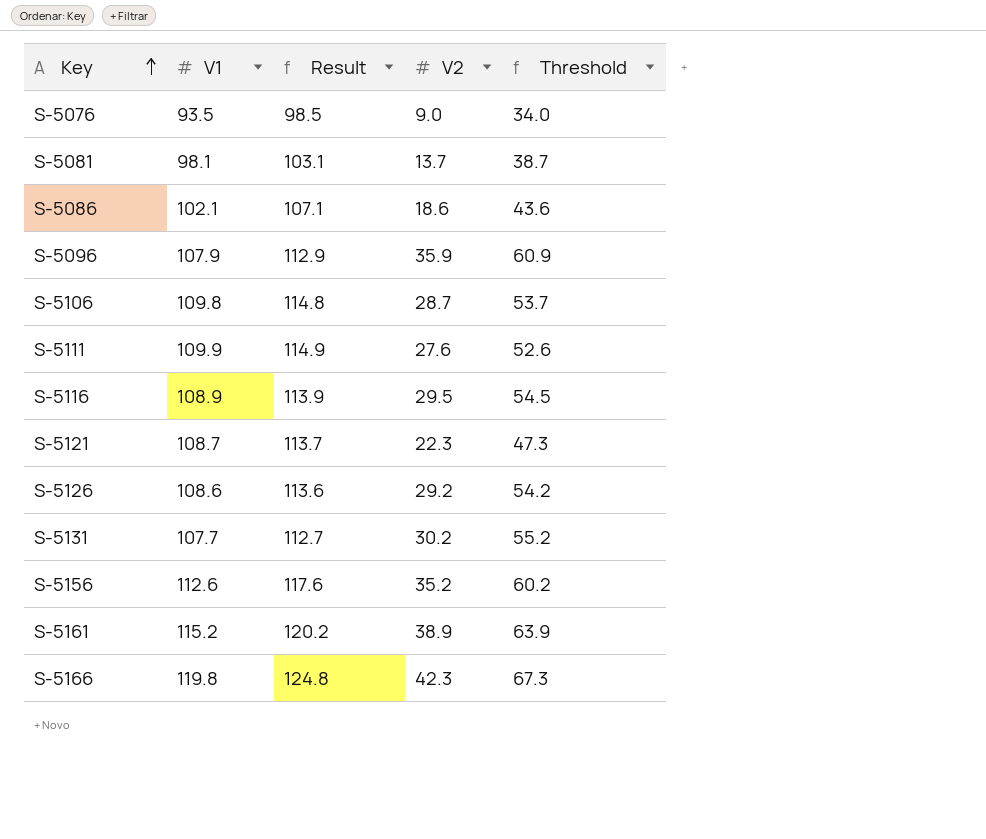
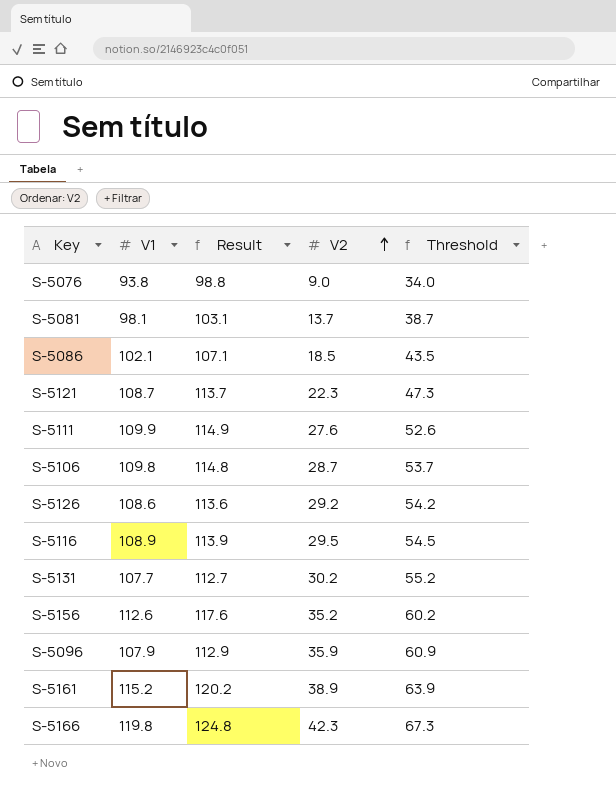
row order: Key ascending -> V2 ascending
S-5076 | V1: 93.5 -> 93.8
S-5076 | Result: 98.5 -> 98.8
S-5086 | V2: 18.6 -> 18.5
S-5086 | Threshold: 43.6 -> 43.5

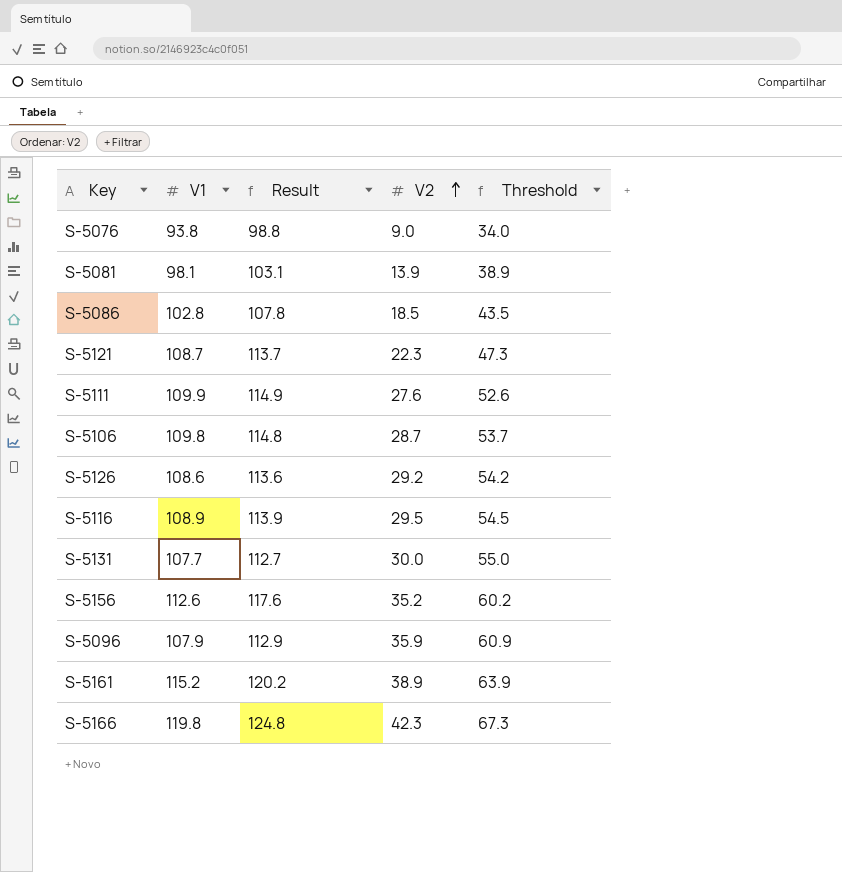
S-5081 | V2: 13.7 -> 13.9
S-5081 | Threshold: 38.7 -> 38.9
S-5086 | V1: 102.1 -> 102.8
S-5086 | Result: 107.1 -> 107.8
S-5131 | V2: 30.2 -> 30.0
S-5131 | Threshold: 55.2 -> 55.0

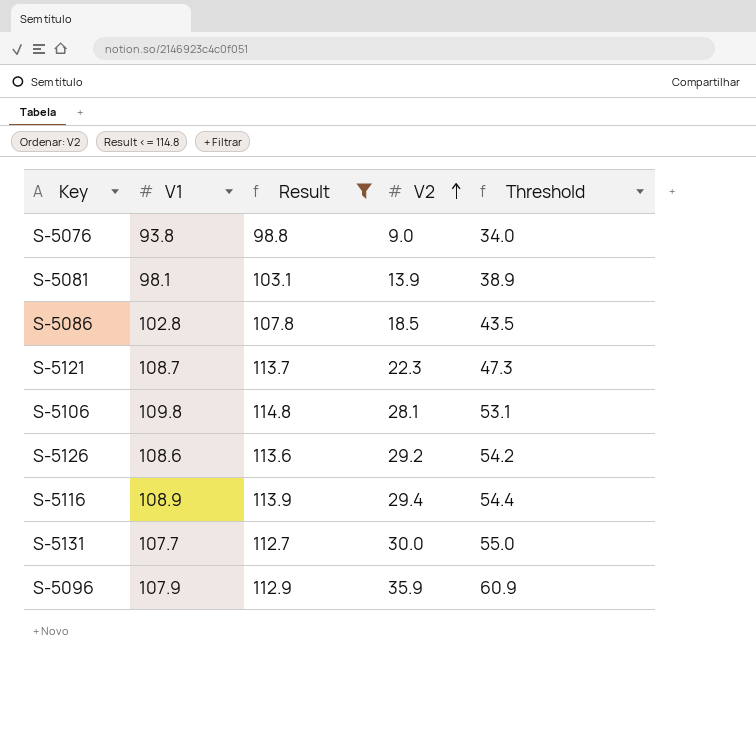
filter: none -> Result <= 114.8
S-5106 | V2: 28.7 -> 28.1
S-5106 | Threshold: 53.7 -> 53.1
S-5116 | V2: 29.5 -> 29.4
S-5116 | Threshold: 54.5 -> 54.4

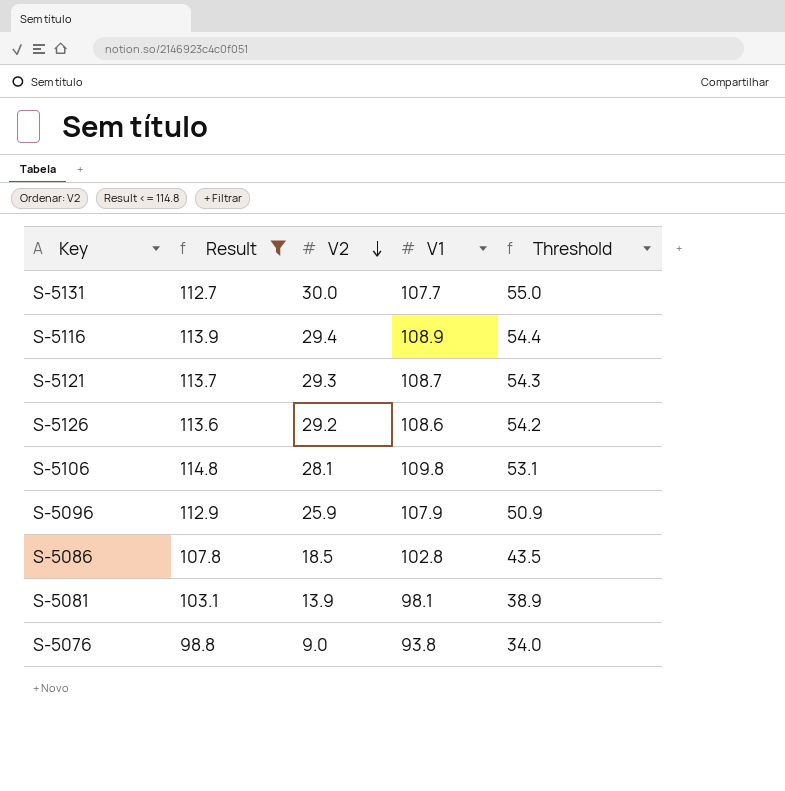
row order: V2 ascending -> V2 descending
column V1 | position: 2 -> 4
S-5121 | V2: 22.3 -> 29.3
S-5121 | Threshold: 47.3 -> 54.3
S-5096 | V2: 35.9 -> 25.9
S-5096 | Threshold: 60.9 -> 50.9

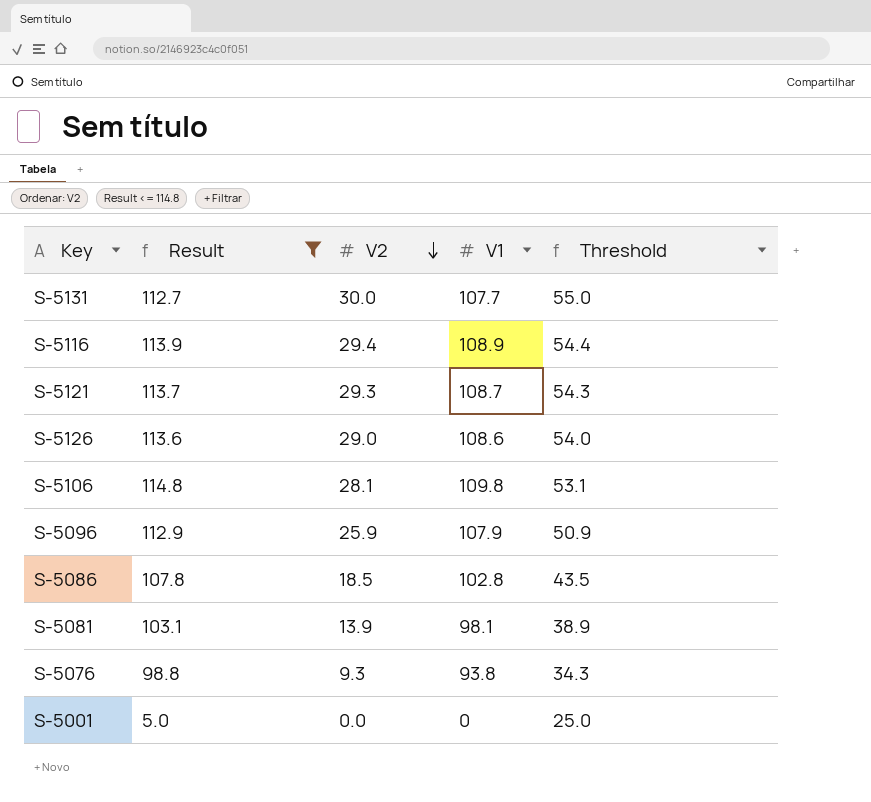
S-5126 | V2: 29.2 -> 29.0
S-5126 | Threshold: 54.2 -> 54.0
S-5076 | V2: 9.0 -> 9.3
S-5076 | Threshold: 34.0 -> 34.3
row S-5001: none -> 5.0 | 0.0 | 0 | 25.0

